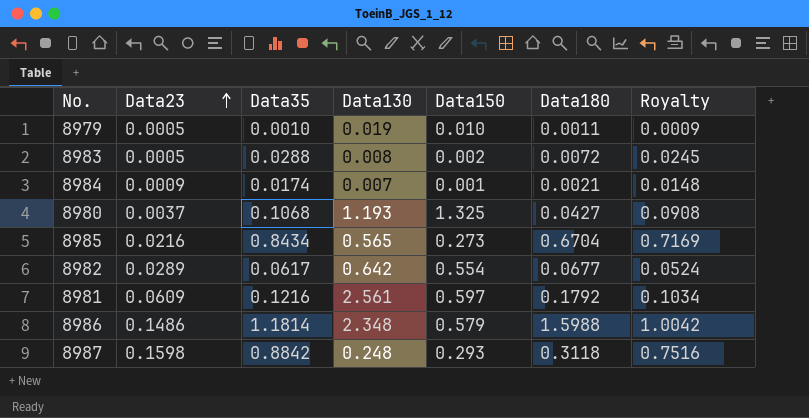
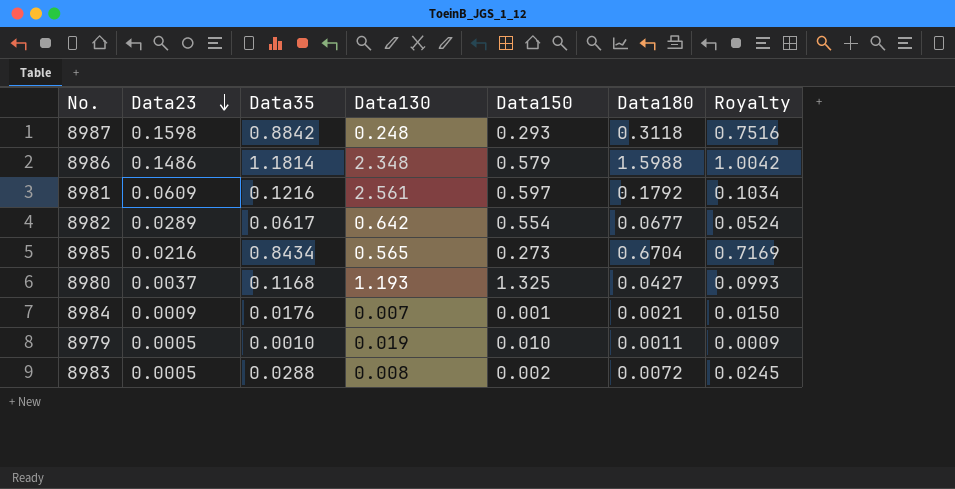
row order: Data23 ascending -> Data23 descending
8980 | Data35: 0.1068 -> 0.1168
8980 | Royalty: 0.0908 -> 0.0993
8984 | Data35: 0.0174 -> 0.0176
8984 | Royalty: 0.0148 -> 0.0150

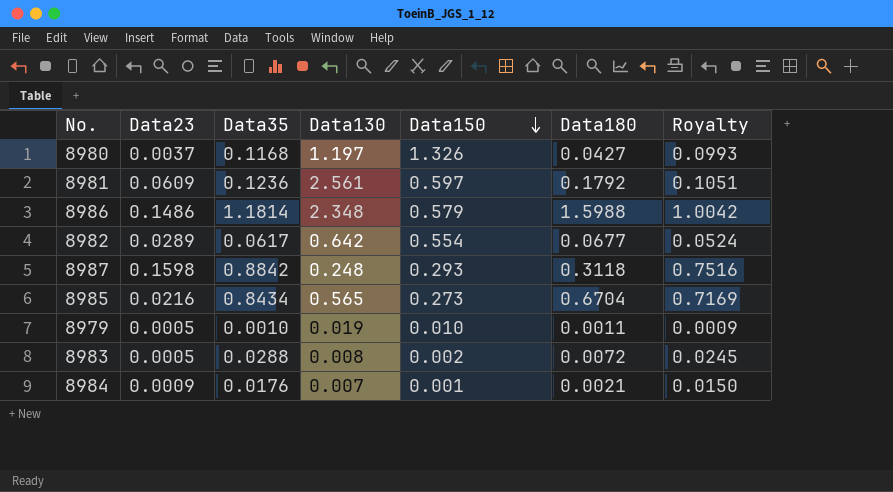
row order: Data23 descending -> Data150 descending
8980 | Data130: 1.193 -> 1.197
8980 | Data150: 1.325 -> 1.326
8981 | Data35: 0.1216 -> 0.1236
8981 | Royalty: 0.1034 -> 0.1051

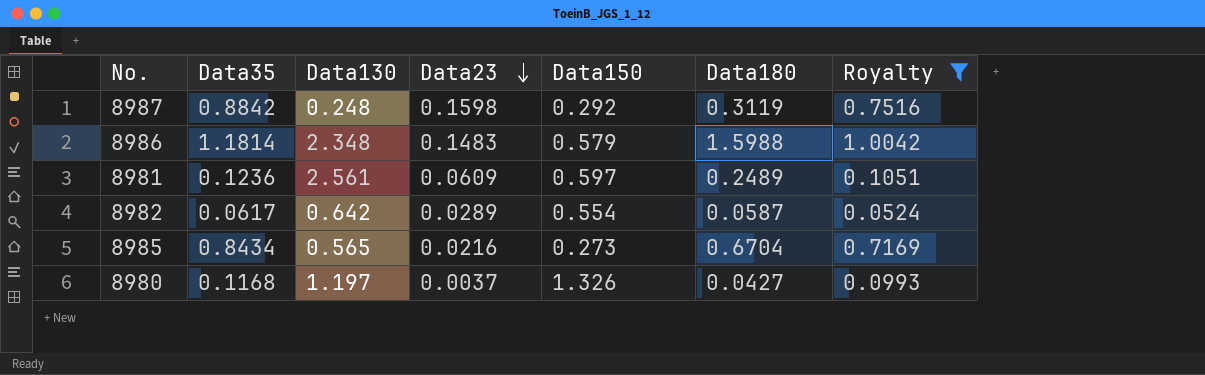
filter: none -> Royalty >= 0.0524
row order: Data150 descending -> Data23 descending
column Data23 | position: 2 -> 4
8987 | Data150: 0.293 -> 0.292
8987 | Data180: 0.3118 -> 0.3119
8986 | Data23: 0.1486 -> 0.1483
8981 | Data180: 0.1792 -> 0.2489
8982 | Data180: 0.0677 -> 0.0587

